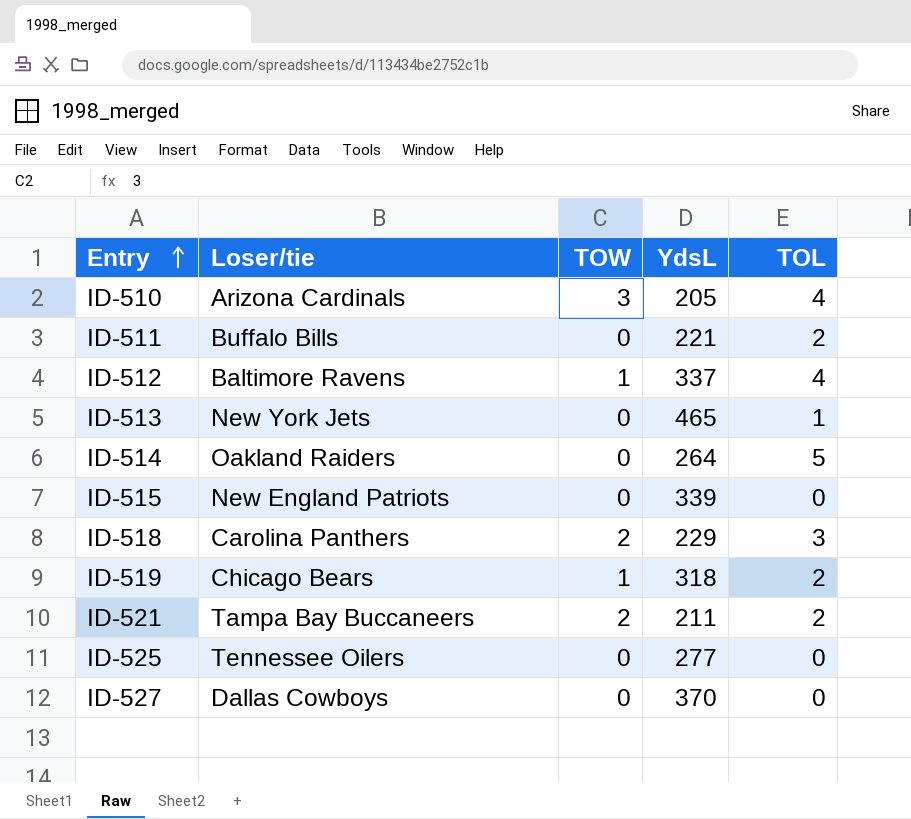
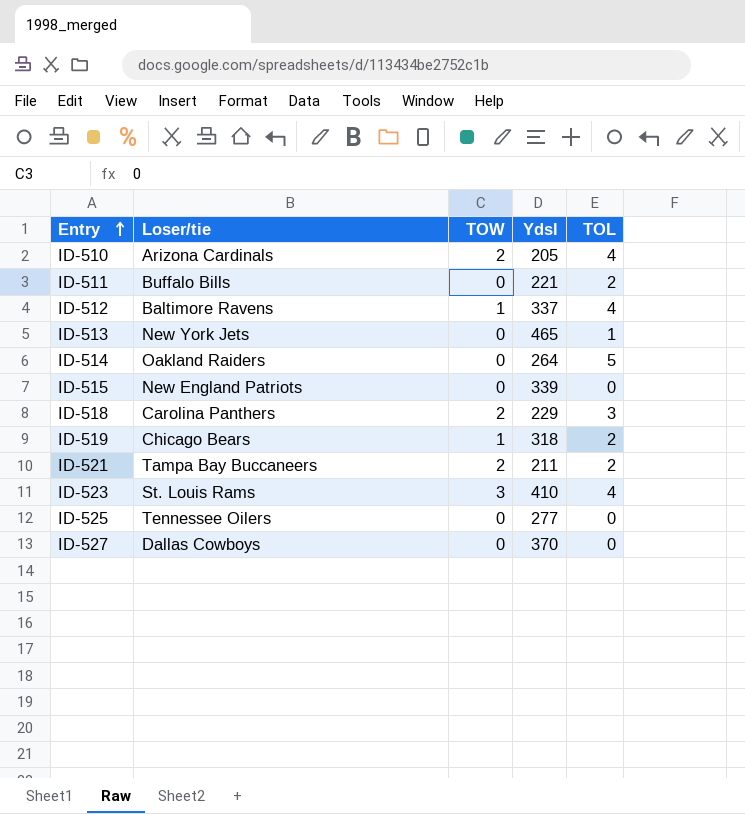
column name: YdsL -> Ydsl
ID-510 | TOW: 3 -> 2
row ID-523: none -> St. Louis Rams | 3 | 410 | 4

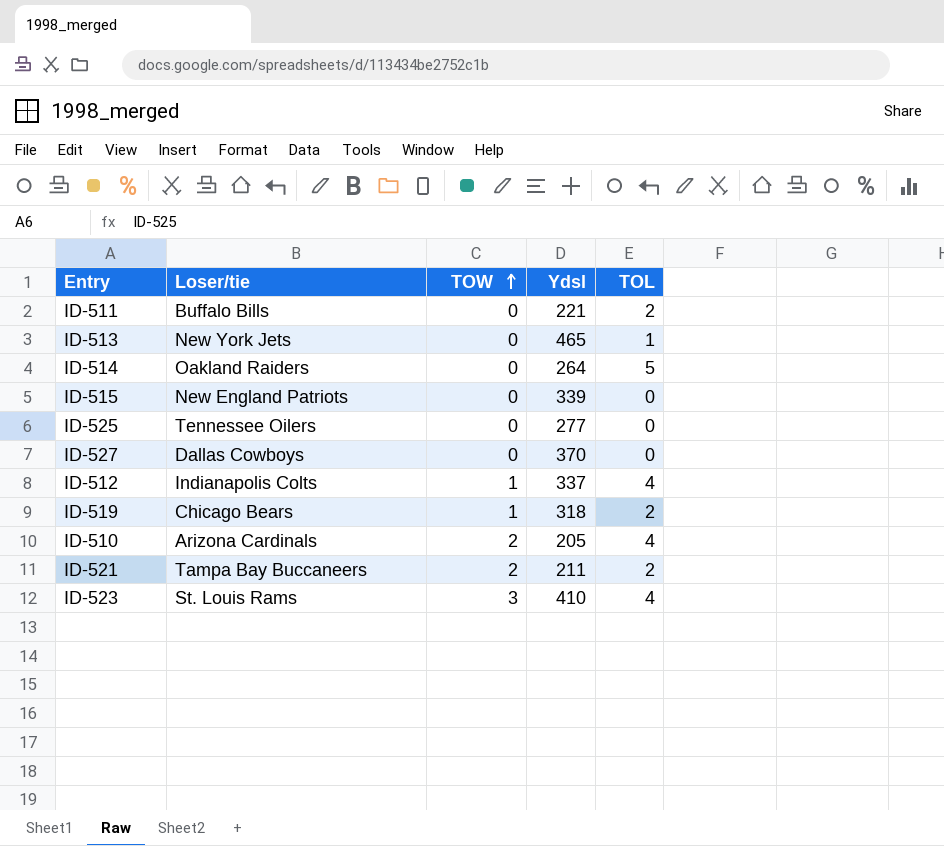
row order: Entry ascending -> TOW ascending
row ID-518: Carolina Panthers | 2 | 229 | 3 -> none
ID-512 | Loser/tie: Baltimore Ravens -> Indianapolis Colts

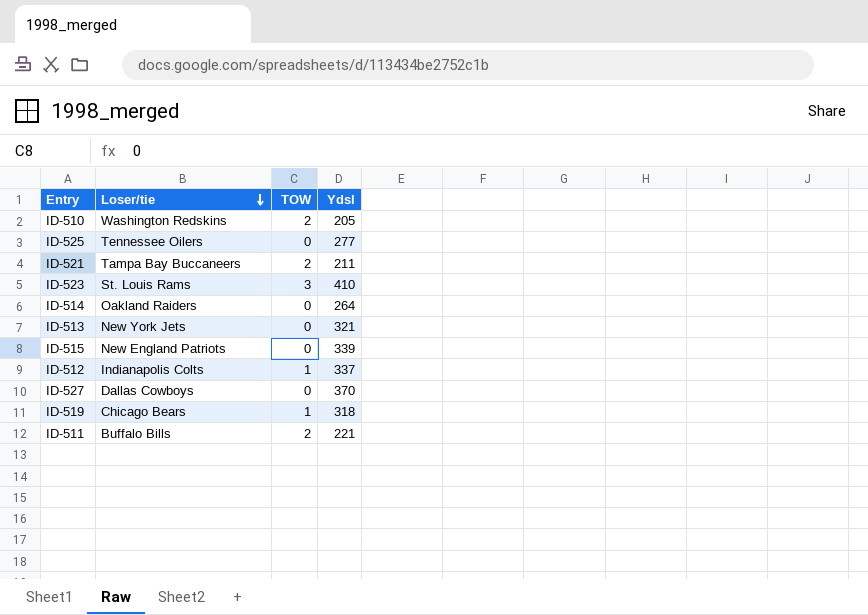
row order: TOW ascending -> Loser/tie descending
column TOL | position: 5 -> none
ID-510 | Loser/tie: Arizona Cardinals -> Washington Redskins
ID-513 | Ydsl: 465 -> 321
ID-511 | TOW: 0 -> 2

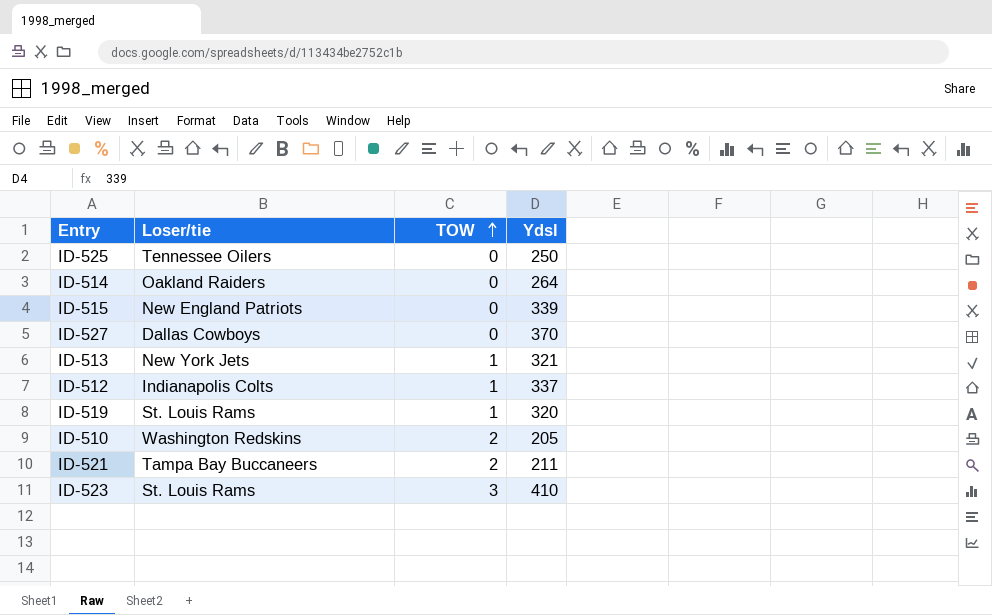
row order: Loser/tie descending -> TOW ascending
row ID-511: Buffalo Bills | 2 | 221 -> none
ID-525 | Ydsl: 277 -> 250
ID-513 | TOW: 0 -> 1
ID-519 | Loser/tie: Chicago Bears -> St. Louis Rams
ID-519 | Ydsl: 318 -> 320

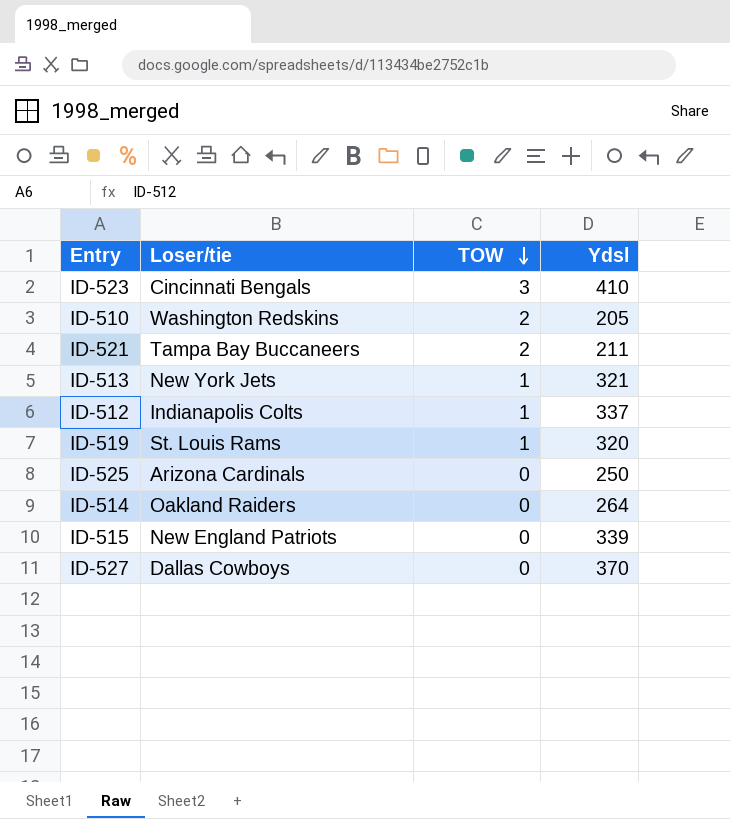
row order: TOW ascending -> TOW descending
ID-523 | Loser/tie: St. Louis Rams -> Cincinnati Bengals
ID-525 | Loser/tie: Tennessee Oilers -> Arizona Cardinals

